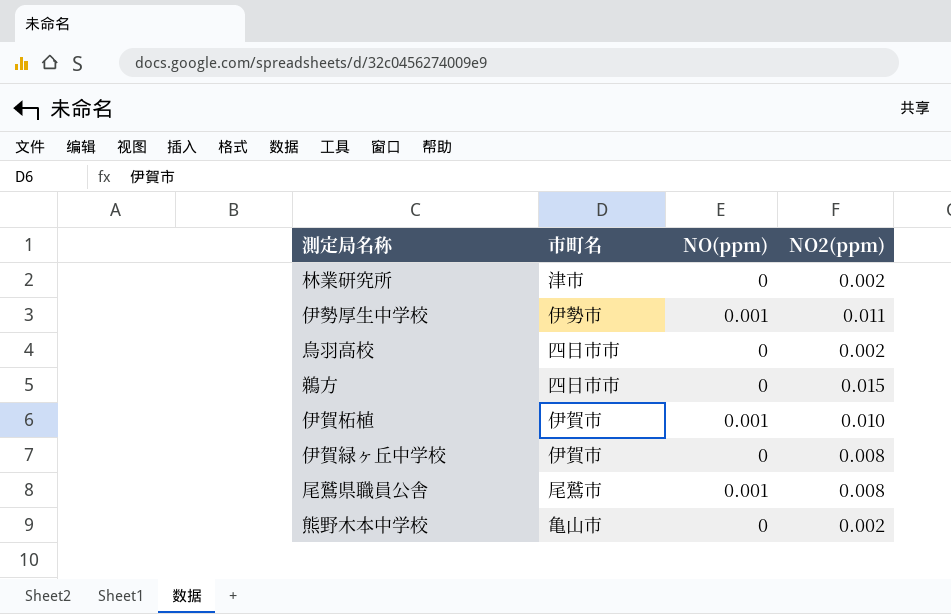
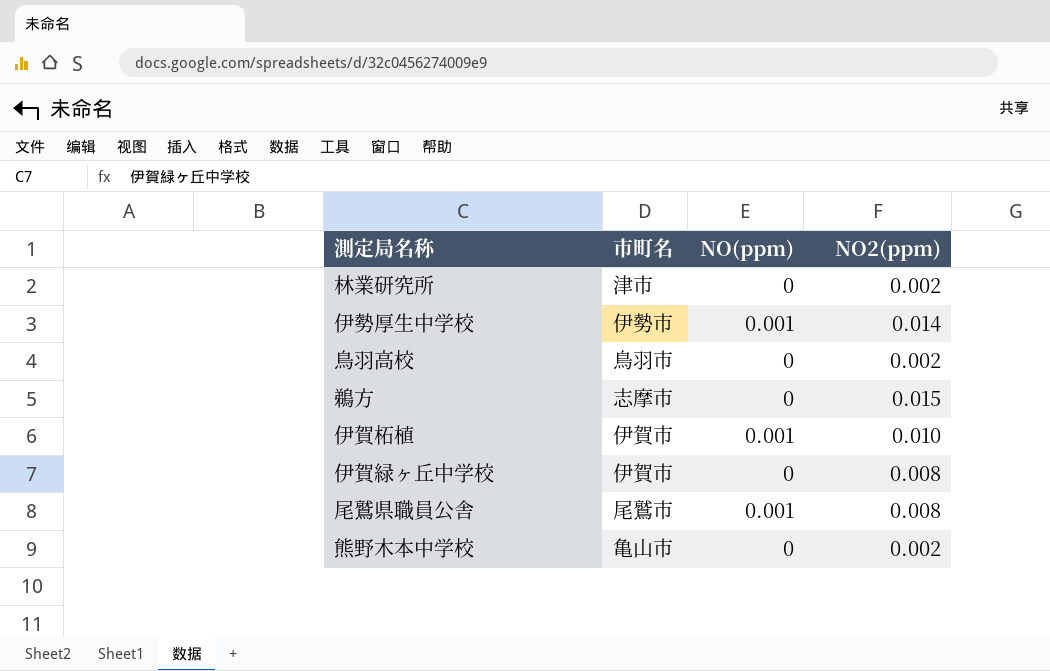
伊勢厚生中学校 | NO2(ppm): 0.011 -> 0.014
鳥羽高校 | 市町名: 四日市市 -> 鳥羽市
鵜方 | 市町名: 四日市市 -> 志摩市

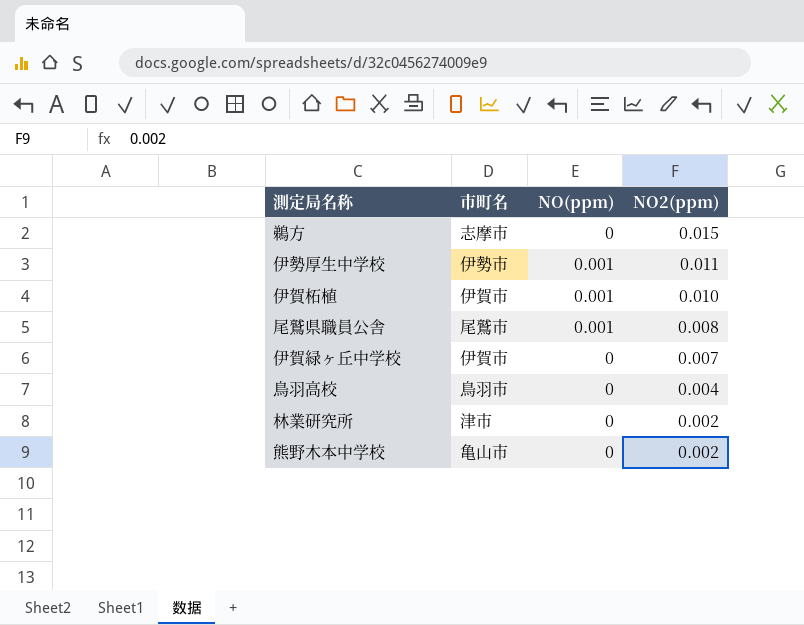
row order: none -> NO2(ppm) descending
伊勢厚生中学校 | NO2(ppm): 0.014 -> 0.011
伊賀緑ヶ丘中学校 | NO2(ppm): 0.008 -> 0.007
鳥羽高校 | NO2(ppm): 0.002 -> 0.004

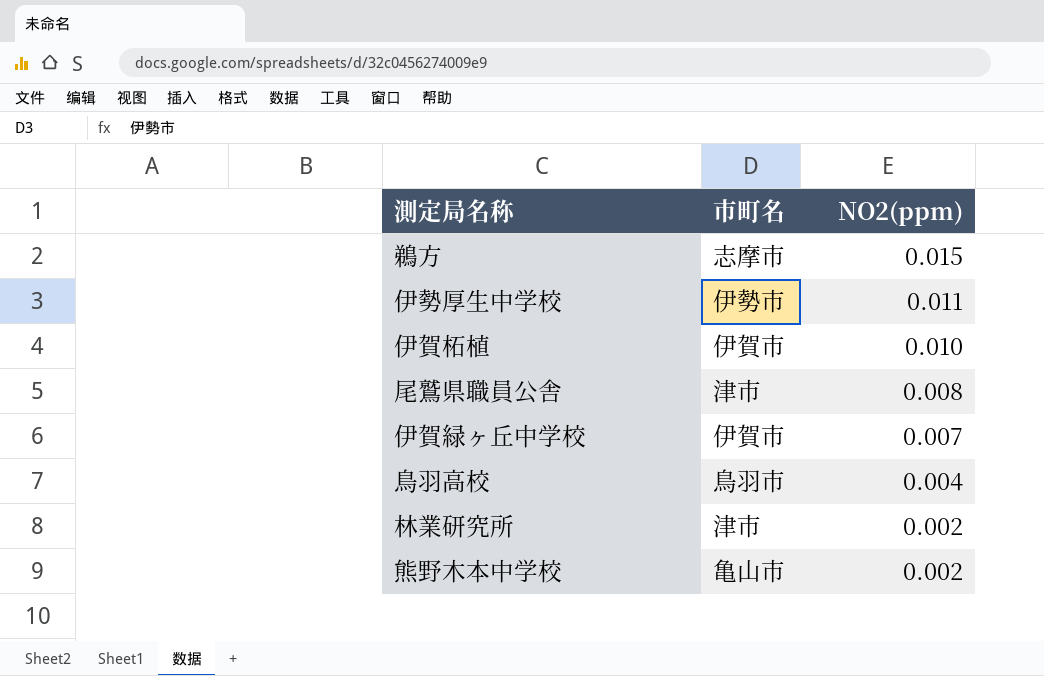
column NO(ppm) | position: 3 -> none
尾鷲県職員公舎 | 市町名: 尾鷲市 -> 津市

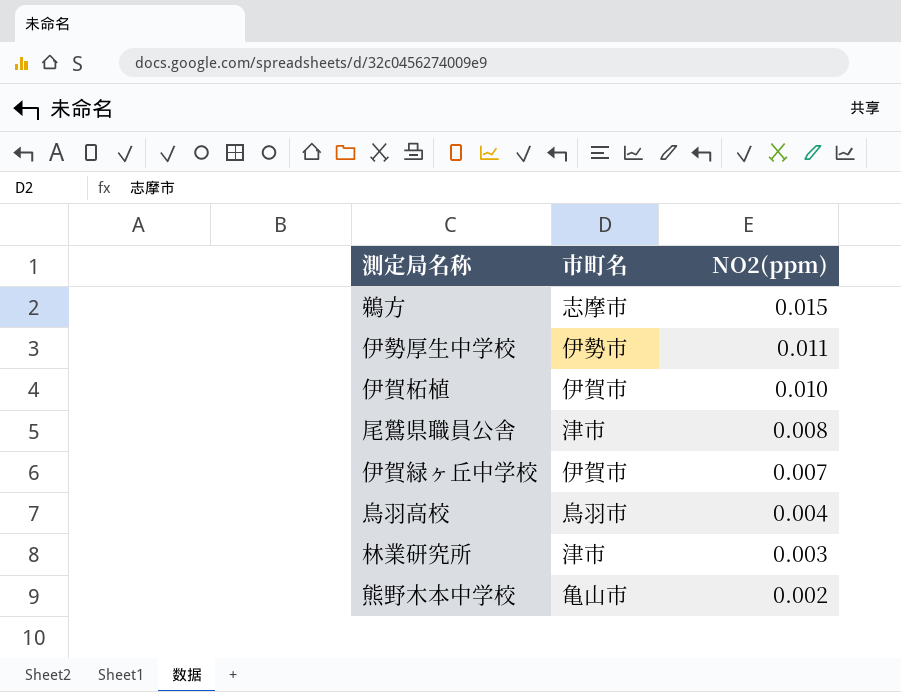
林業研究所 | NO2(ppm): 0.002 -> 0.003

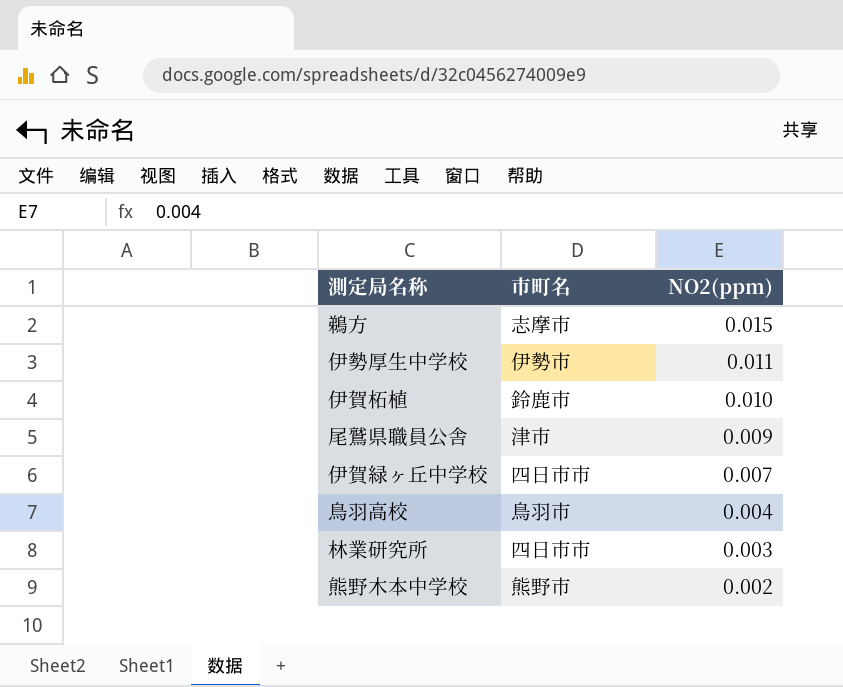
伊賀柘植 | 市町名: 伊賀市 -> 鈴鹿市
尾鷲県職員公舎 | NO2(ppm): 0.008 -> 0.009
伊賀緑ヶ丘中学校 | 市町名: 伊賀市 -> 四日市市
林業研究所 | 市町名: 津市 -> 四日市市
熊野木本中学校 | 市町名: 亀山市 -> 熊野市

